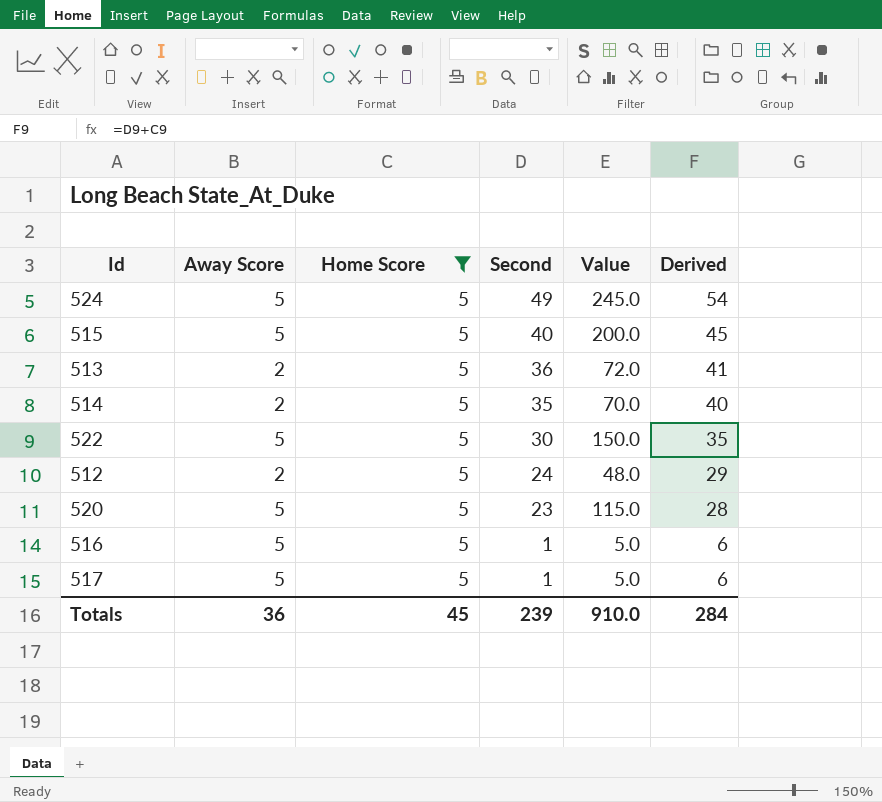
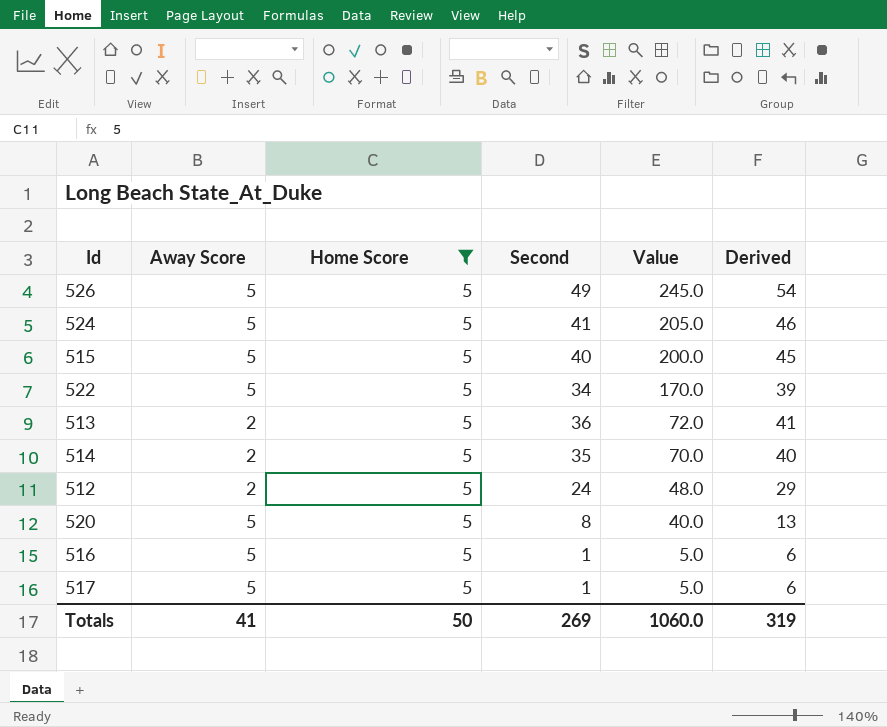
row order: Second descending -> Value descending
row 526: none -> 5 | 5 | 49 | 245.0 | 54
524 | Second: 49 -> 41
524 | Value: 245.0 -> 205.0
524 | Derived: 54 -> 46
522 | Second: 30 -> 34
522 | Value: 150.0 -> 170.0
522 | Derived: 35 -> 39
520 | Second: 23 -> 8
520 | Value: 115.0 -> 40.0
520 | Derived: 28 -> 13
Totals | Away Score: 36 -> 41
Totals | Home Score: 45 -> 50
Totals | Second: 239 -> 269
Totals | Value: 910.0 -> 1060.0
Totals | Derived: 284 -> 319

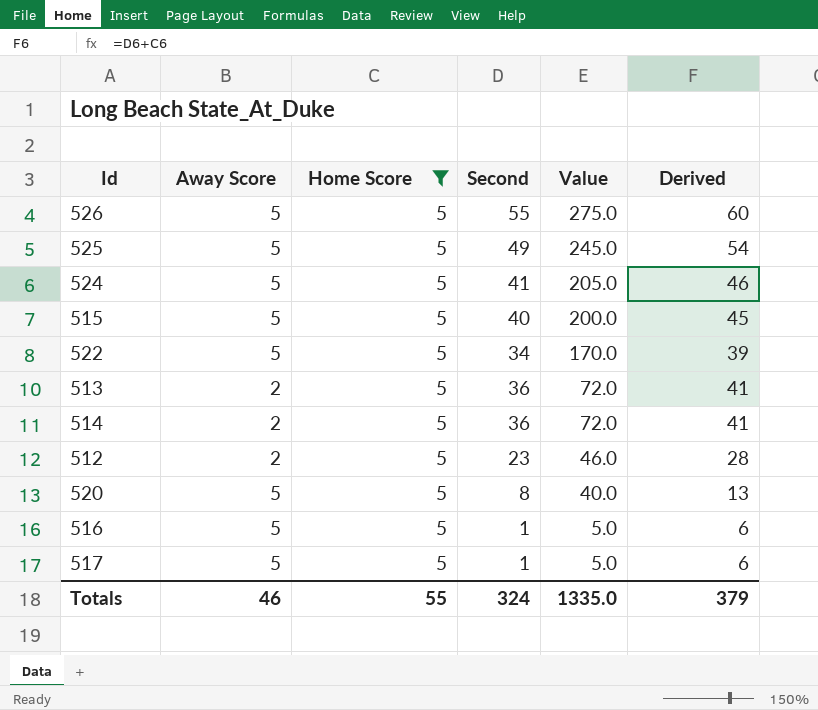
526 | Second: 49 -> 55
526 | Value: 245.0 -> 275.0
526 | Derived: 54 -> 60
row 525: none -> 5 | 5 | 49 | 245.0 | 54
514 | Second: 35 -> 36
514 | Value: 70.0 -> 72.0
514 | Derived: 40 -> 41
512 | Second: 24 -> 23
512 | Value: 48.0 -> 46.0
512 | Derived: 29 -> 28
Totals | Away Score: 41 -> 46
Totals | Home Score: 50 -> 55
Totals | Second: 269 -> 324
Totals | Value: 1060.0 -> 1335.0
Totals | Derived: 319 -> 379

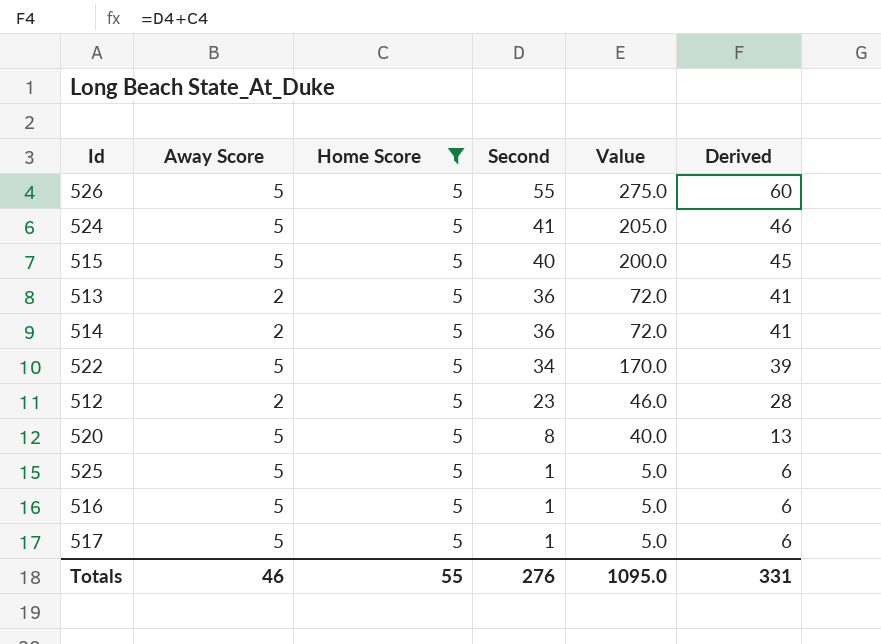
row order: Value descending -> Second descending
525 | Second: 49 -> 1
525 | Value: 245.0 -> 5.0
525 | Derived: 54 -> 6
Totals | Second: 324 -> 276
Totals | Value: 1335.0 -> 1095.0
Totals | Derived: 379 -> 331

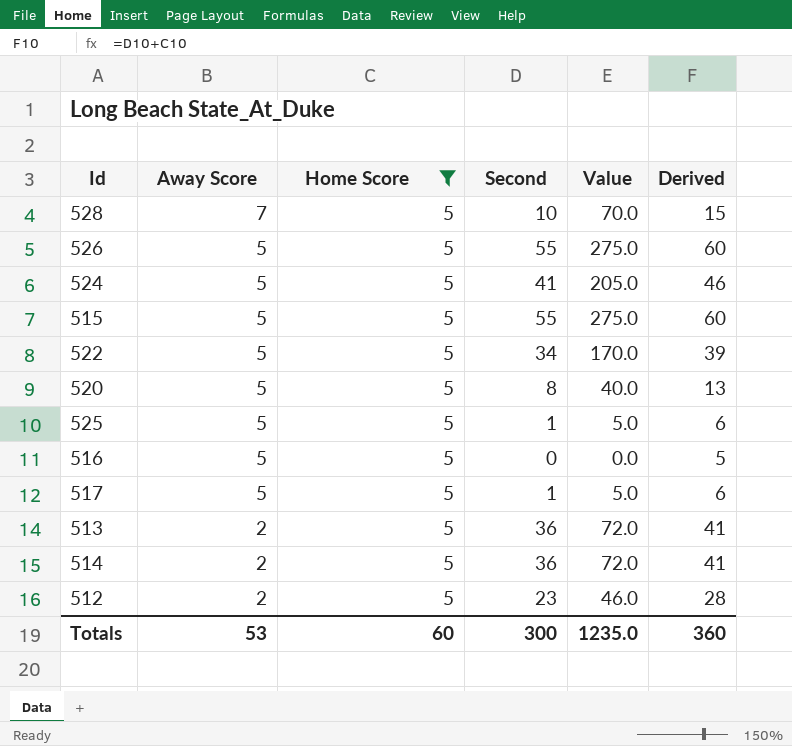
row order: Second descending -> Away Score descending
row 528: none -> 7 | 5 | 10 | 70.0 | 15
515 | Second: 40 -> 55
515 | Value: 200.0 -> 275.0
515 | Derived: 45 -> 60
516 | Second: 1 -> 0
516 | Value: 5.0 -> 0.0
516 | Derived: 6 -> 5
Totals | Away Score: 46 -> 53
Totals | Home Score: 55 -> 60
Totals | Second: 276 -> 300
Totals | Value: 1095.0 -> 1235.0
Totals | Derived: 331 -> 360

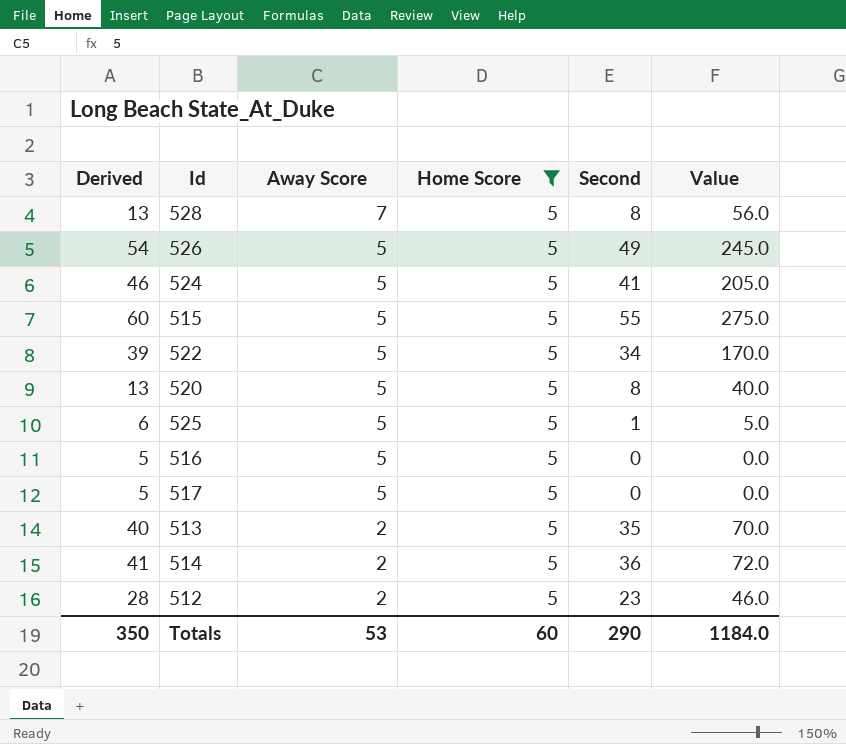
column Derived | position: 6 -> 1
528 | Derived: 15 -> 13
528 | Second: 10 -> 8
528 | Value: 70.0 -> 56.0
526 | Derived: 60 -> 54
526 | Second: 55 -> 49
526 | Value: 275.0 -> 245.0
517 | Derived: 6 -> 5
517 | Second: 1 -> 0
517 | Value: 5.0 -> 0.0
513 | Derived: 41 -> 40
513 | Second: 36 -> 35
513 | Value: 72.0 -> 70.0
Totals | Derived: 360 -> 350
Totals | Second: 300 -> 290
Totals | Value: 1235.0 -> 1184.0

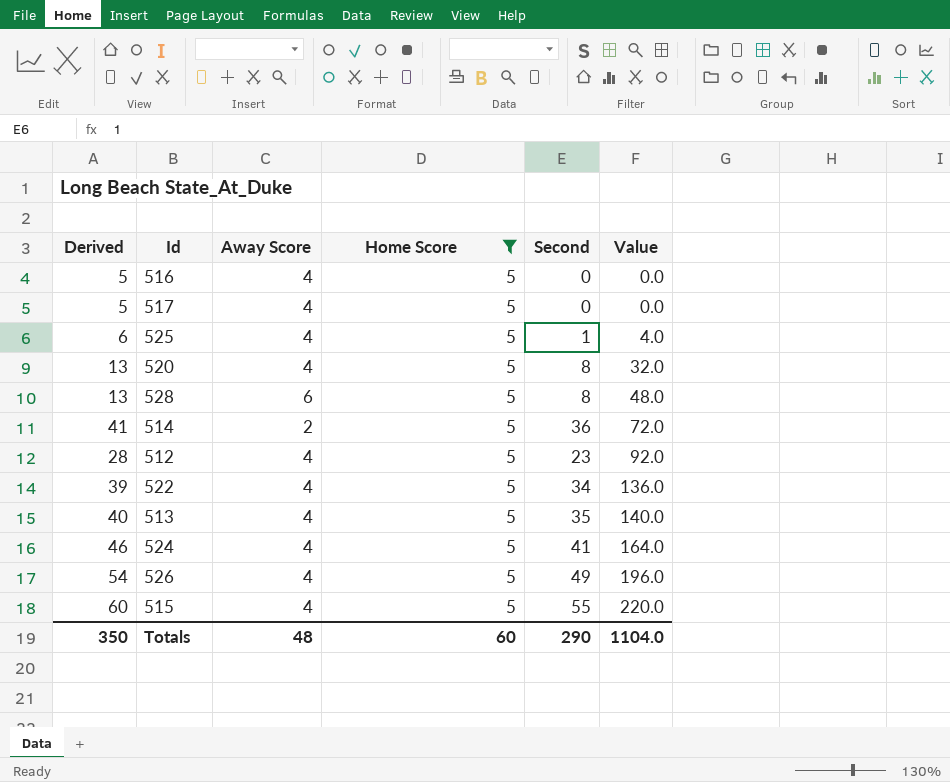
row order: Away Score descending -> Value ascending
516 | Away Score: 5 -> 4
517 | Away Score: 5 -> 4
525 | Away Score: 5 -> 4
525 | Value: 5.0 -> 4.0
520 | Away Score: 5 -> 4
520 | Value: 40.0 -> 32.0
528 | Away Score: 7 -> 6
528 | Value: 56.0 -> 48.0
512 | Away Score: 2 -> 4
512 | Value: 46.0 -> 92.0
522 | Away Score: 5 -> 4
522 | Value: 170.0 -> 136.0
513 | Away Score: 2 -> 4
513 | Value: 70.0 -> 140.0
524 | Away Score: 5 -> 4
524 | Value: 205.0 -> 164.0
526 | Away Score: 5 -> 4
526 | Value: 245.0 -> 196.0
515 | Away Score: 5 -> 4
515 | Value: 275.0 -> 220.0
Totals | Away Score: 53 -> 48
Totals | Value: 1184.0 -> 1104.0

